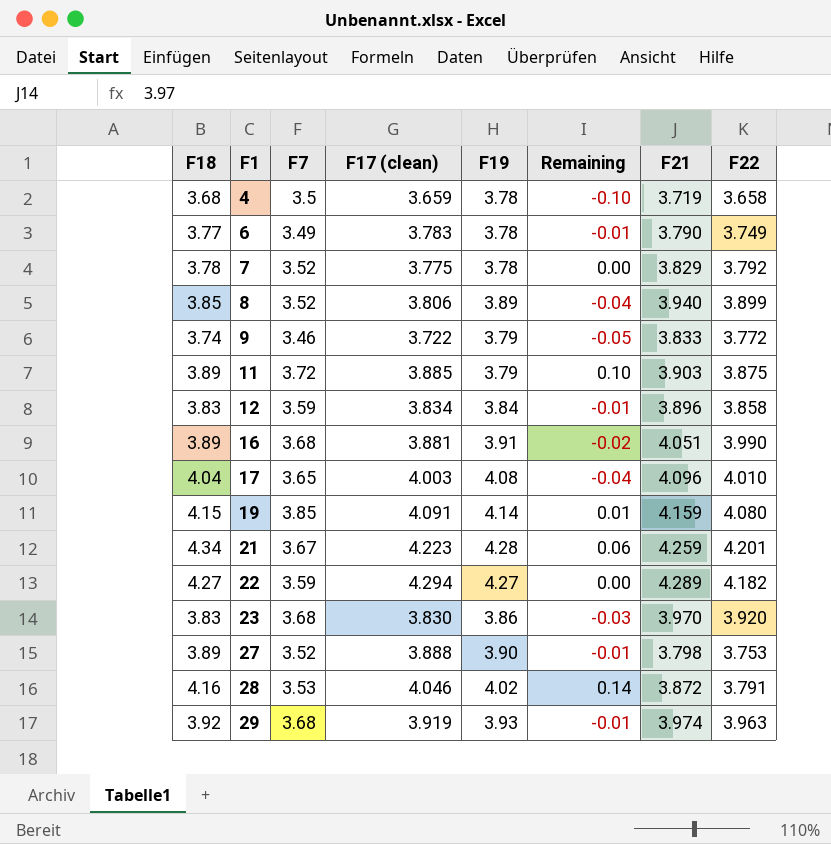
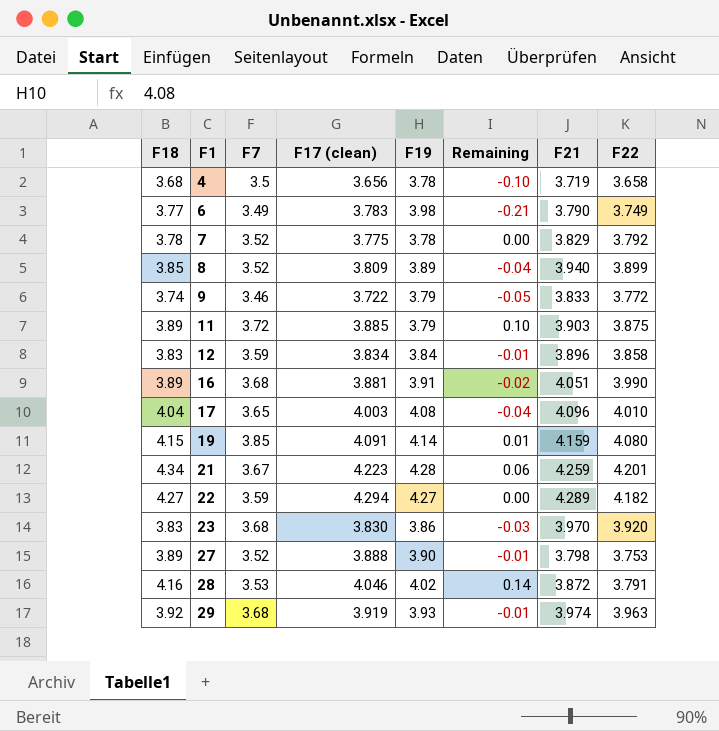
4 | F17 (clean): 3.659 -> 3.656
6 | F19: 3.78 -> 3.98
6 | Remaining: -0.01 -> -0.21
8 | F17 (clean): 3.806 -> 3.809

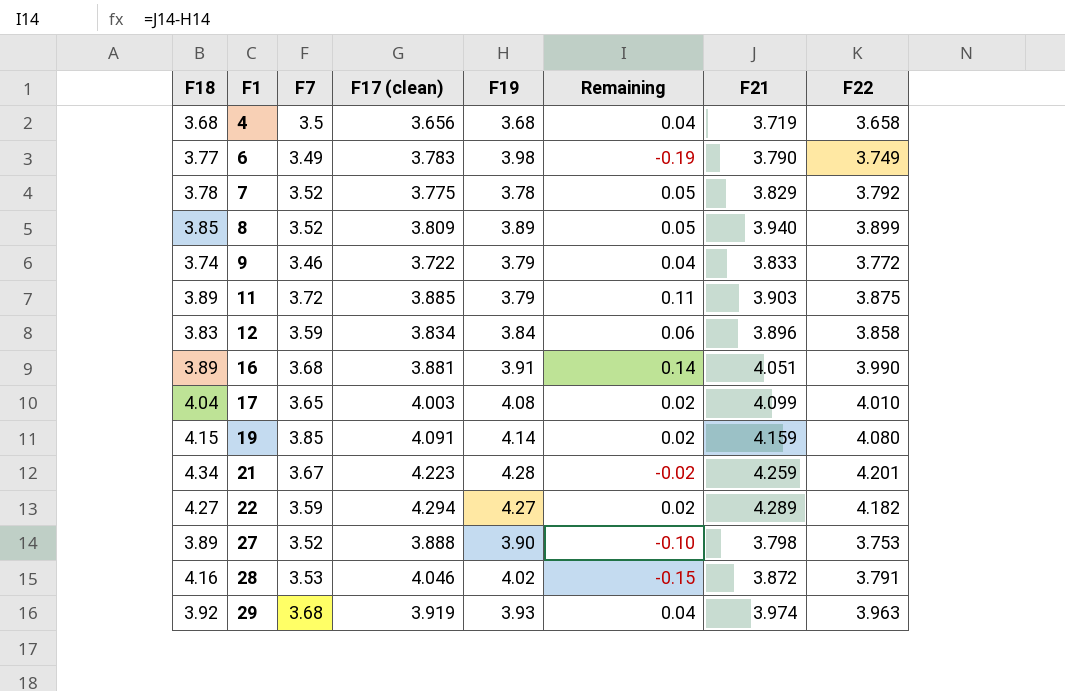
column Remaining | formula: [F18] - [F19] -> [F21] - [F19]
row 23: 3.83 | 3.68 | 3.830 | 3.86 | -0.03 | 3.970 | 3.920 -> none
4 | F19: 3.78 -> 3.68
17 | F21: 4.096 -> 4.099

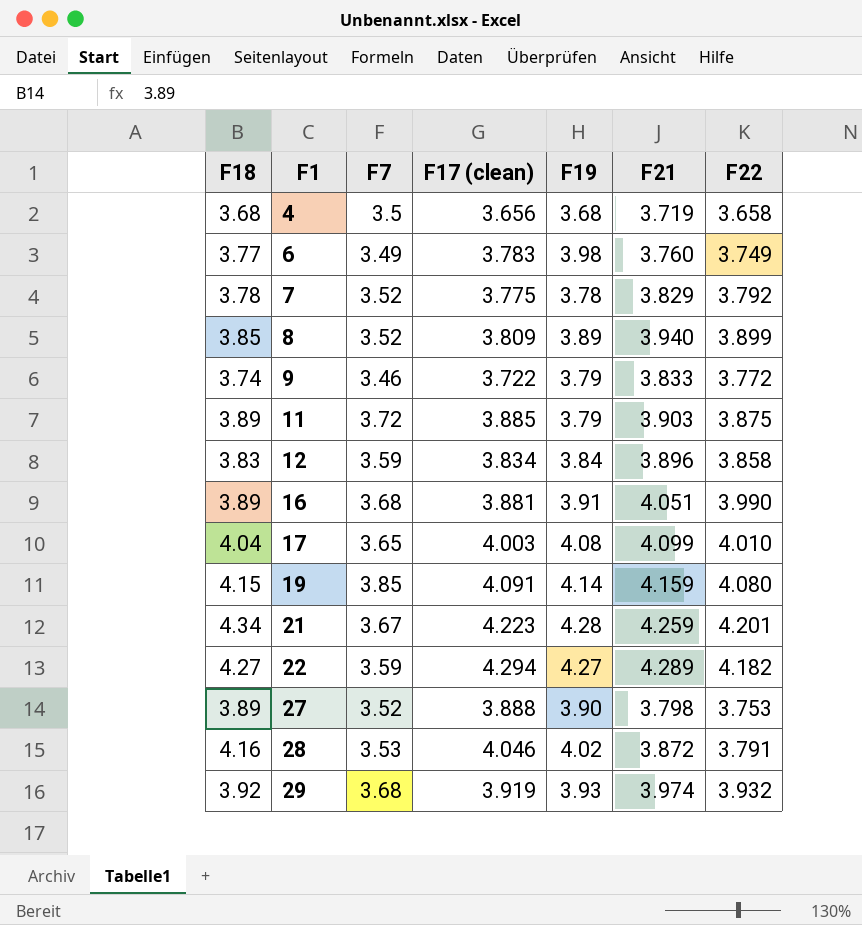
column Remaining | formula: [F21] - [F19] -> none
6 | F21: 3.790 -> 3.760
29 | F22: 3.963 -> 3.932

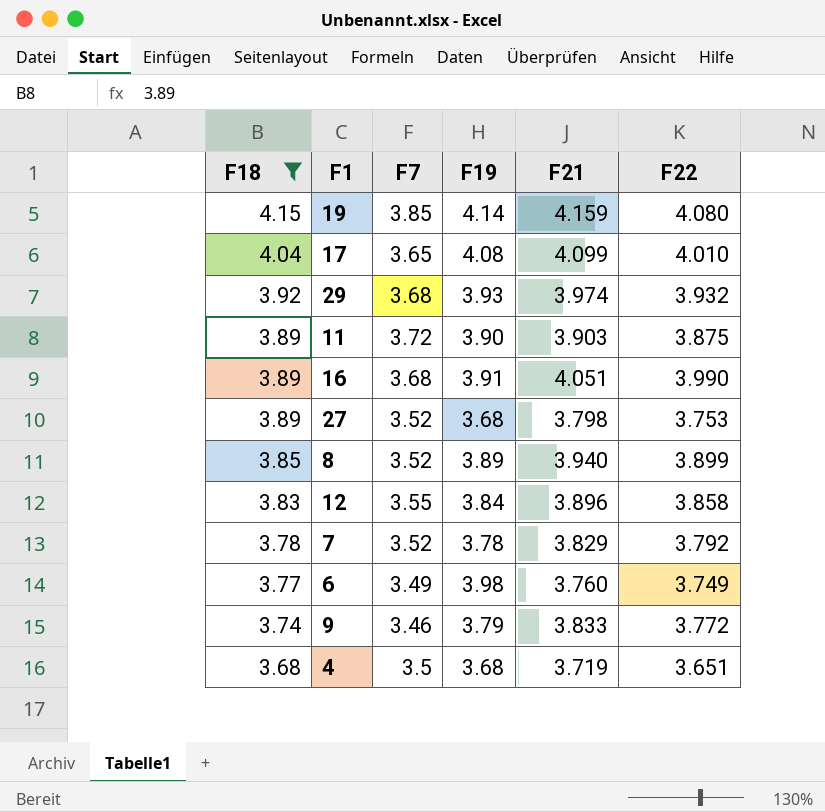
filter: none -> F18 <= 4.15
row order: F1 ascending -> F18 descending
column F17 (clean) | position: 4 -> none
11 | F19: 3.79 -> 3.90
27 | F19: 3.90 -> 3.68
12 | F7: 3.59 -> 3.55
4 | F22: 3.658 -> 3.651

